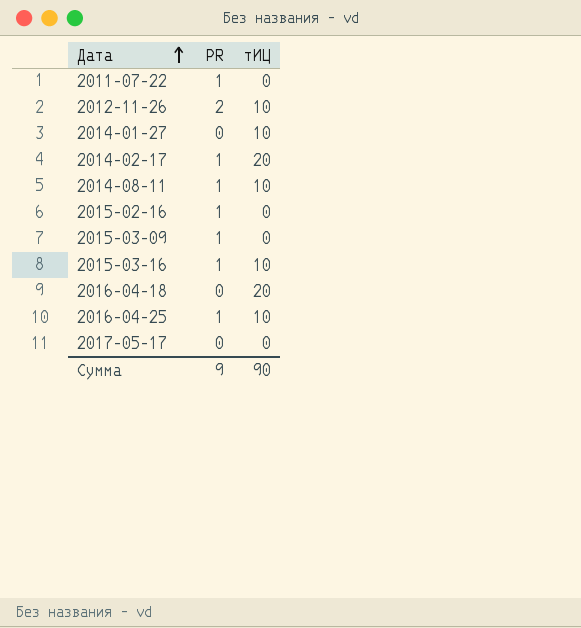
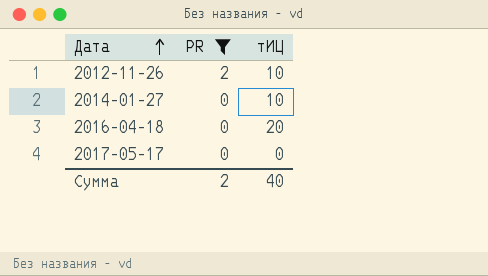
filter: none -> PR != 1
Сумма | PR: 9 -> 2
Сумма | тИЦ: 90 -> 40

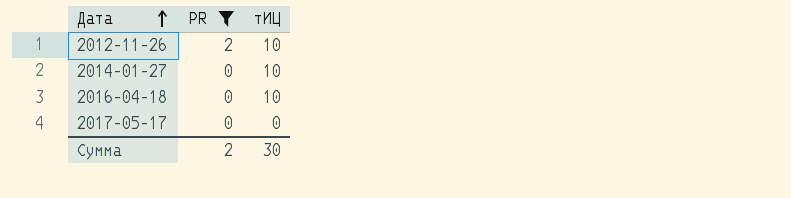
2016-04-18 | тИЦ: 20 -> 10
Сумма | тИЦ: 40 -> 30

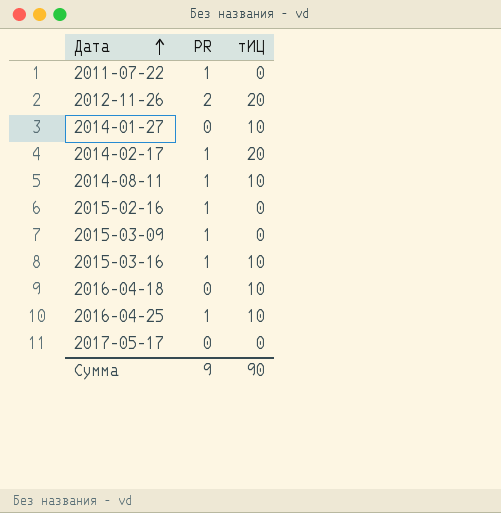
filter: PR != 1 -> none
2012-11-26 | тИЦ: 10 -> 20
Сумма | PR: 2 -> 9
Сумма | тИЦ: 30 -> 90

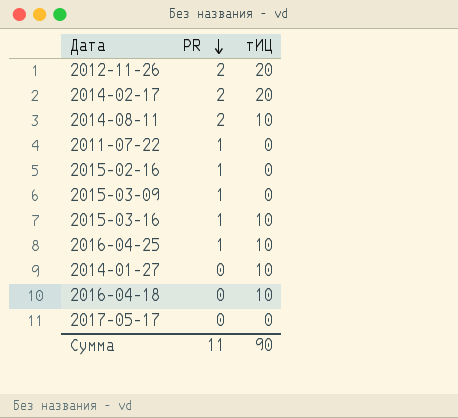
row order: Дата ascending -> PR descending
2014-02-17 | PR: 1 -> 2
2014-08-11 | PR: 1 -> 2
Сумма | PR: 9 -> 11

